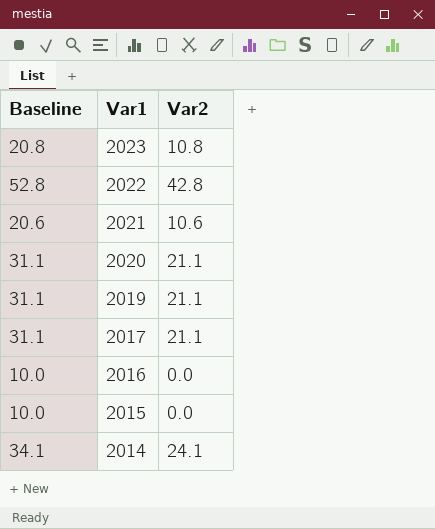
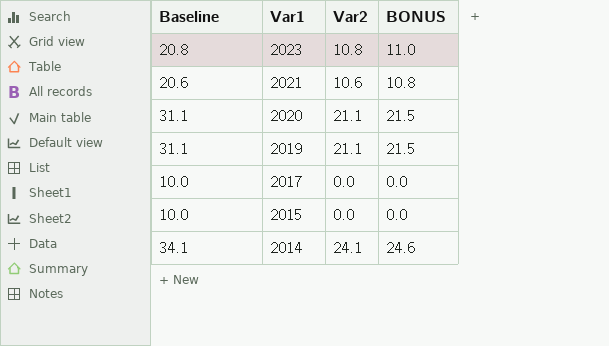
column BONUS | formula: none -> [Var2] * 1.02
row 2022: 52.8 | 42.8 -> none
row 2016: 10.0 | 0.0 -> none
2017 | Baseline: 31.1 -> 10.0
2017 | Var2: 21.1 -> 0.0

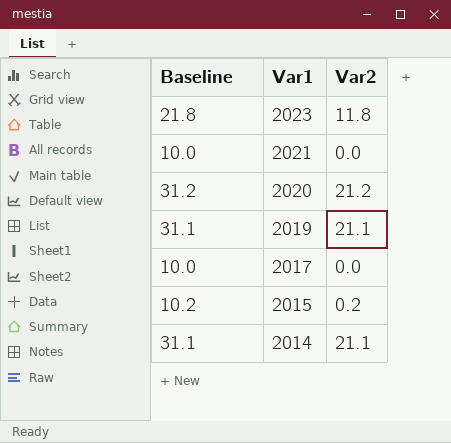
column BONUS | formula: [Var2] * 1.02 -> none
2023 | Baseline: 20.8 -> 21.8
2023 | Var2: 10.8 -> 11.8
2021 | Baseline: 20.6 -> 10.0
2021 | Var2: 10.6 -> 0.0
2020 | Baseline: 31.1 -> 31.2
2020 | Var2: 21.1 -> 21.2
2015 | Baseline: 10.0 -> 10.2
2015 | Var2: 0.0 -> 0.2
2014 | Baseline: 34.1 -> 31.1
2014 | Var2: 24.1 -> 21.1

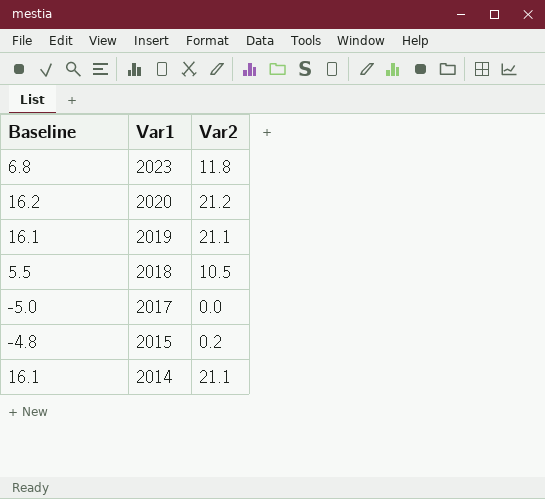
column Baseline | formula: [Var2] + 10 -> [Var2] - 5
row 2021: 10.0 | 0.0 -> none
row 2018: none -> 5.5 | 10.5

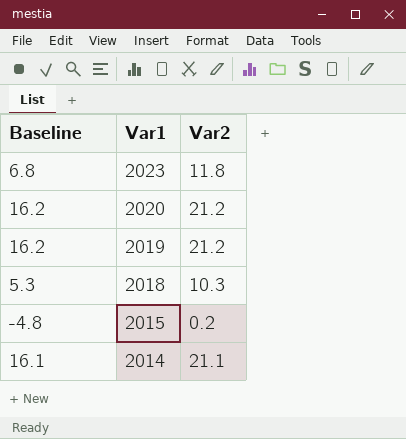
row 2017: -5.0 | 0.0 -> none
2019 | Baseline: 16.1 -> 16.2
2019 | Var2: 21.1 -> 21.2
2018 | Baseline: 5.5 -> 5.3
2018 | Var2: 10.5 -> 10.3

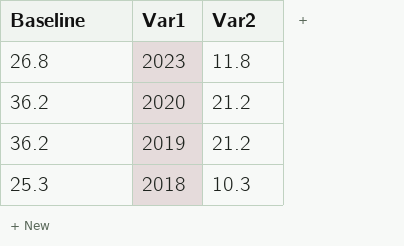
column Baseline | formula: [Var2] - 5 -> [Var2] + 15
row 2015: -4.8 | 0.2 -> none
row 2014: 16.1 | 21.1 -> none

